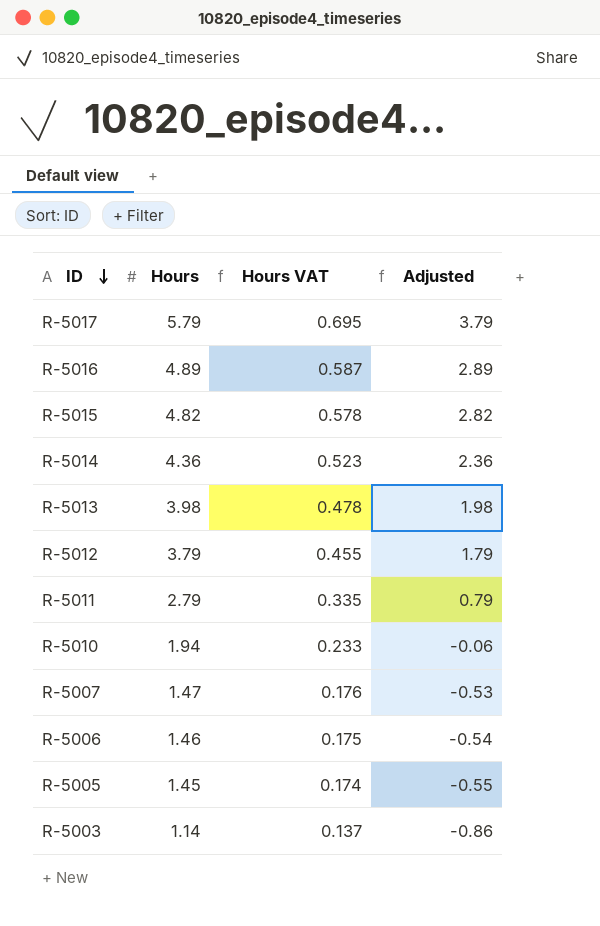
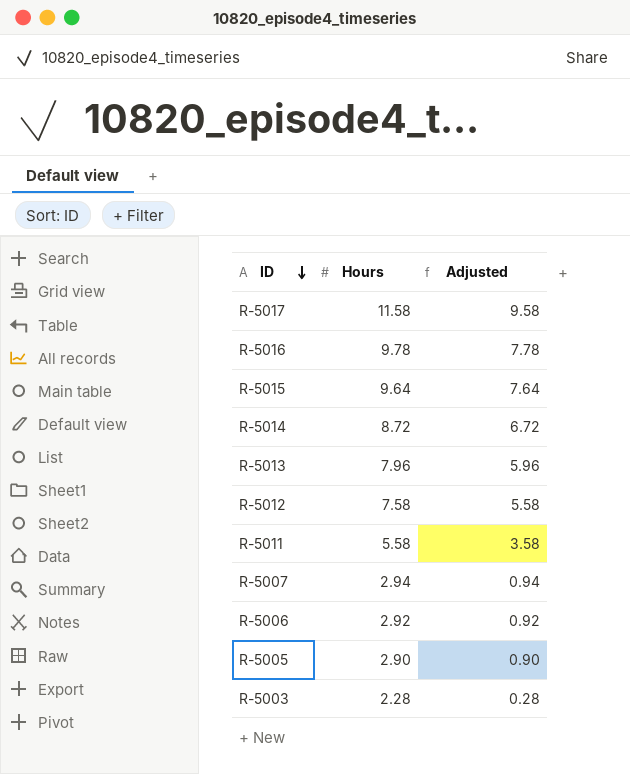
column Hours VAT | formula: [Hours] * 0.12 -> none
row R-5010: 1.94 | 0.233 | -0.06 -> none
R-5017 | Hours: 5.79 -> 11.58
R-5017 | Adjusted: 3.79 -> 9.58
R-5016 | Hours: 4.89 -> 9.78
R-5016 | Adjusted: 2.89 -> 7.78
R-5015 | Hours: 4.82 -> 9.64
R-5015 | Adjusted: 2.82 -> 7.64
R-5014 | Hours: 4.36 -> 8.72
R-5014 | Adjusted: 2.36 -> 6.72
R-5013 | Hours: 3.98 -> 7.96
R-5013 | Adjusted: 1.98 -> 5.96
R-5012 | Hours: 3.79 -> 7.58
R-5012 | Adjusted: 1.79 -> 5.58
R-5011 | Hours: 2.79 -> 5.58
R-5011 | Adjusted: 0.79 -> 3.58
R-5007 | Hours: 1.47 -> 2.94
R-5007 | Adjusted: -0.53 -> 0.94
R-5006 | Hours: 1.46 -> 2.92
R-5006 | Adjusted: -0.54 -> 0.92
R-5005 | Hours: 1.45 -> 2.90
R-5005 | Adjusted: -0.55 -> 0.90
R-5003 | Hours: 1.14 -> 2.28
R-5003 | Adjusted: -0.86 -> 0.28

